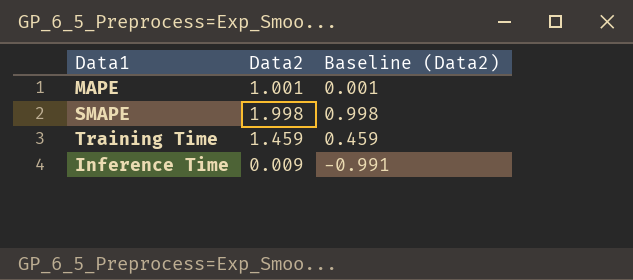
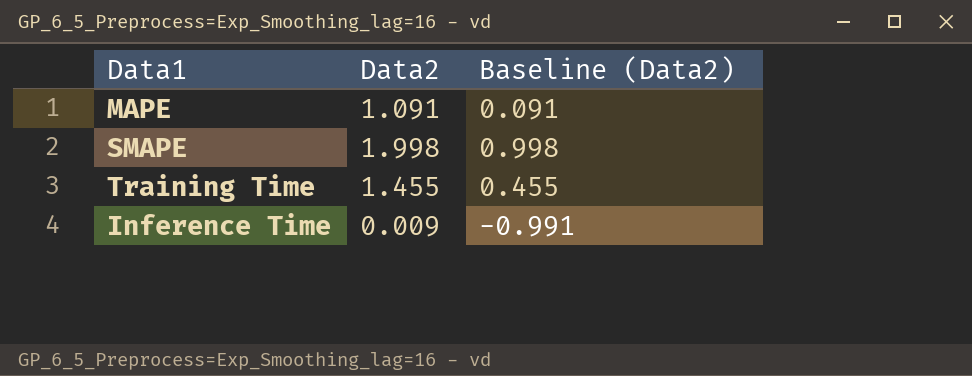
MAPE | Data2: 1.001 -> 1.091
MAPE | Baseline (Data2): 0.001 -> 0.091
Training Time | Data2: 1.459 -> 1.455
Training Time | Baseline (Data2): 0.459 -> 0.455

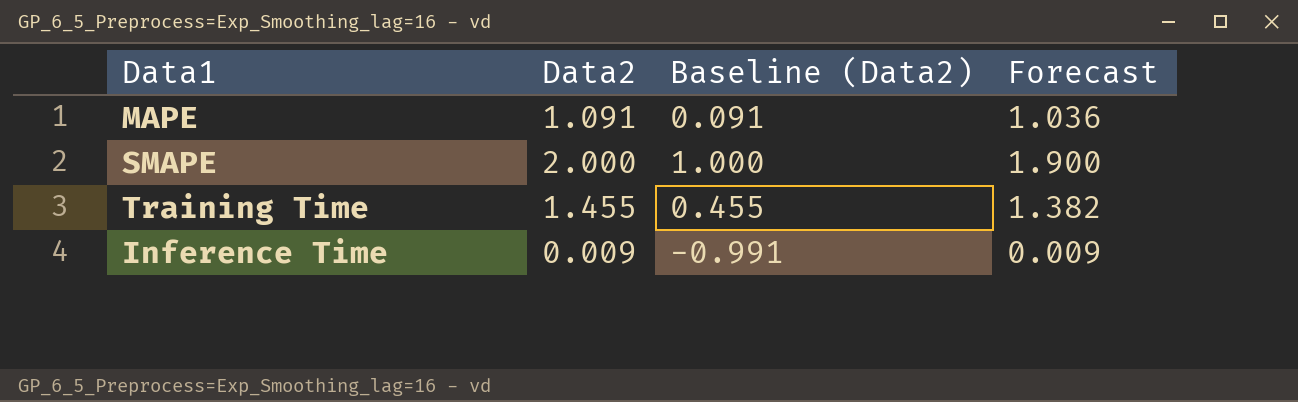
column Forecast | formula: none -> [Data2] * 0.95
SMAPE | Data2: 1.998 -> 2.000
SMAPE | Baseline (Data2): 0.998 -> 1.000

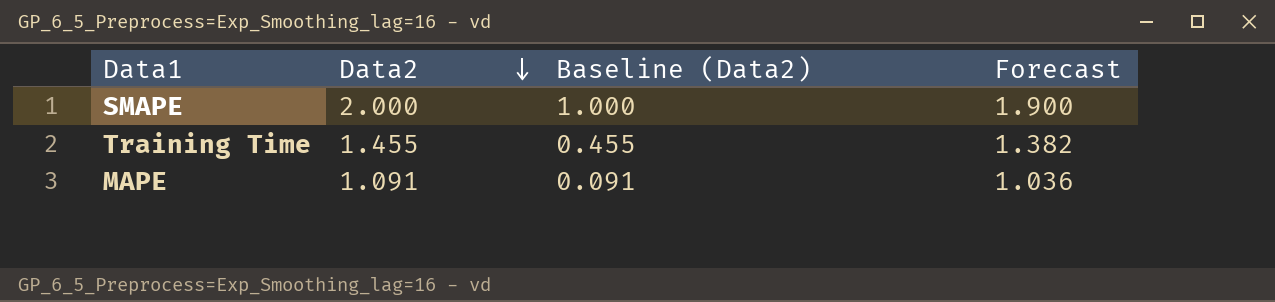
row order: none -> Data2 descending
row Inference Time: 0.009 | -0.991 | 0.009 -> none

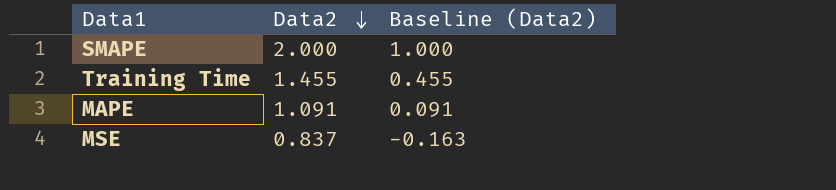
column Forecast | formula: [Data2] * 0.95 -> none
row MSE: none -> 0.837 | -0.163

